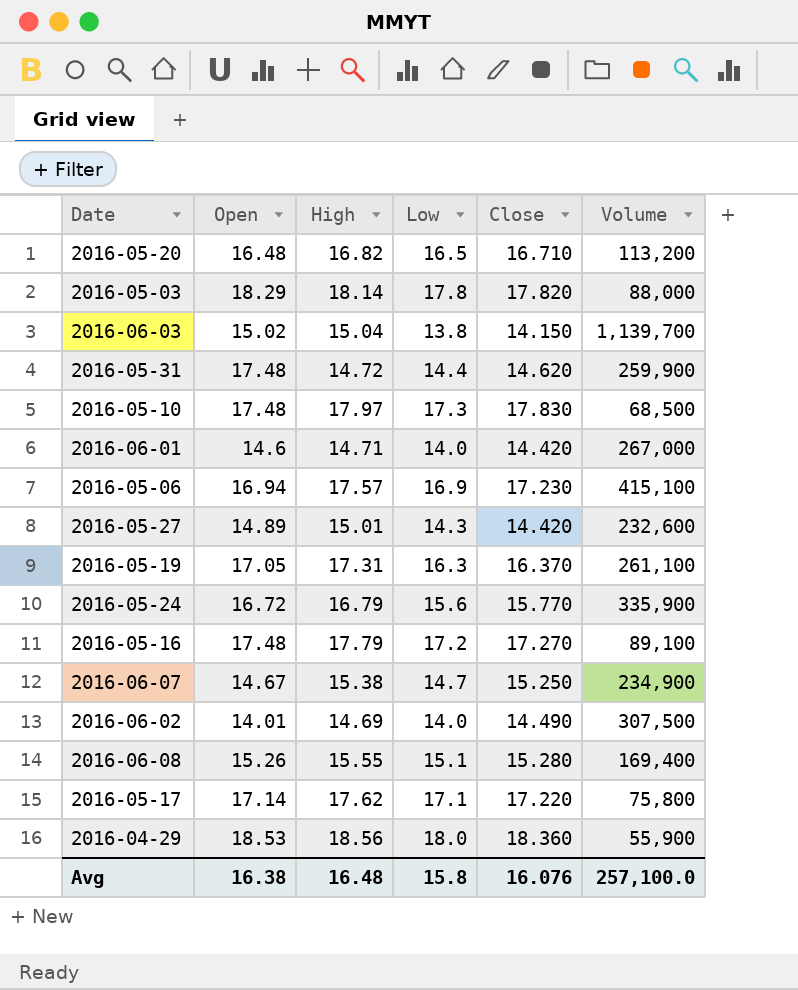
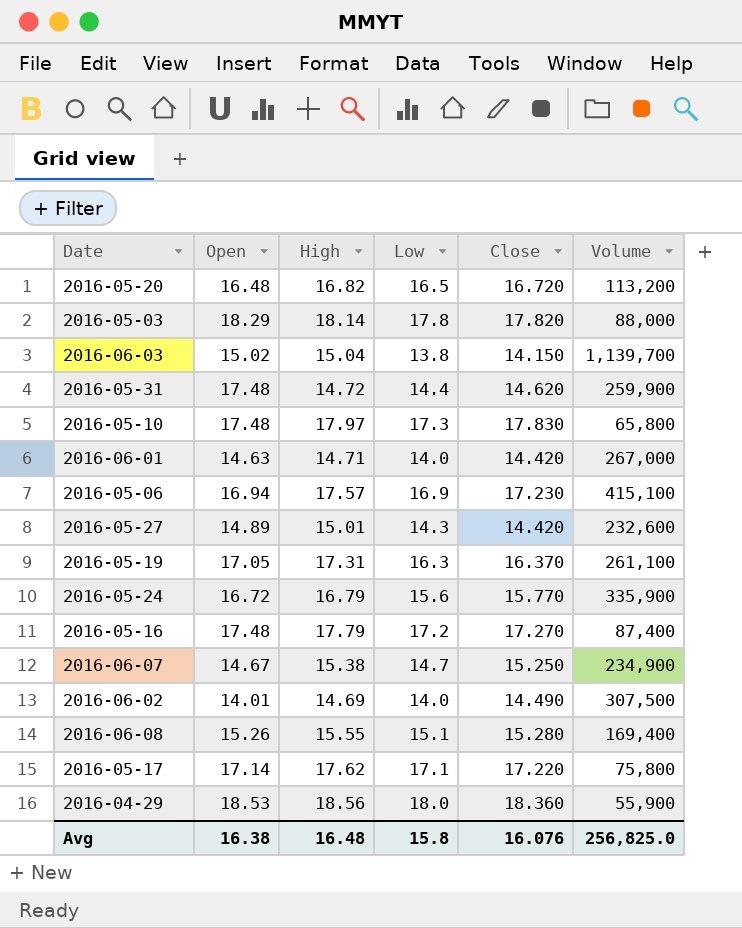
2016-05-20 | Close: 16.710 -> 16.720
2016-05-10 | Volume: 68,500 -> 65,800
2016-06-01 | Open: 14.6 -> 14.63
2016-05-16 | Volume: 89,100 -> 87,400
Avg | Volume: 257,100.0 -> 256,825.0

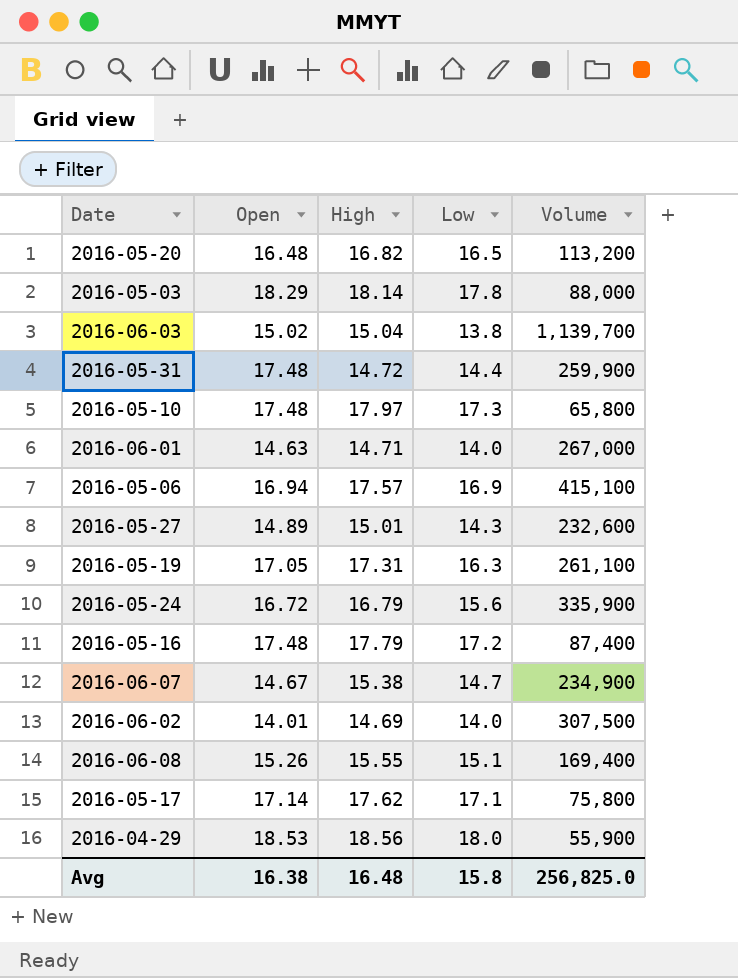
column Close | position: 5 -> none

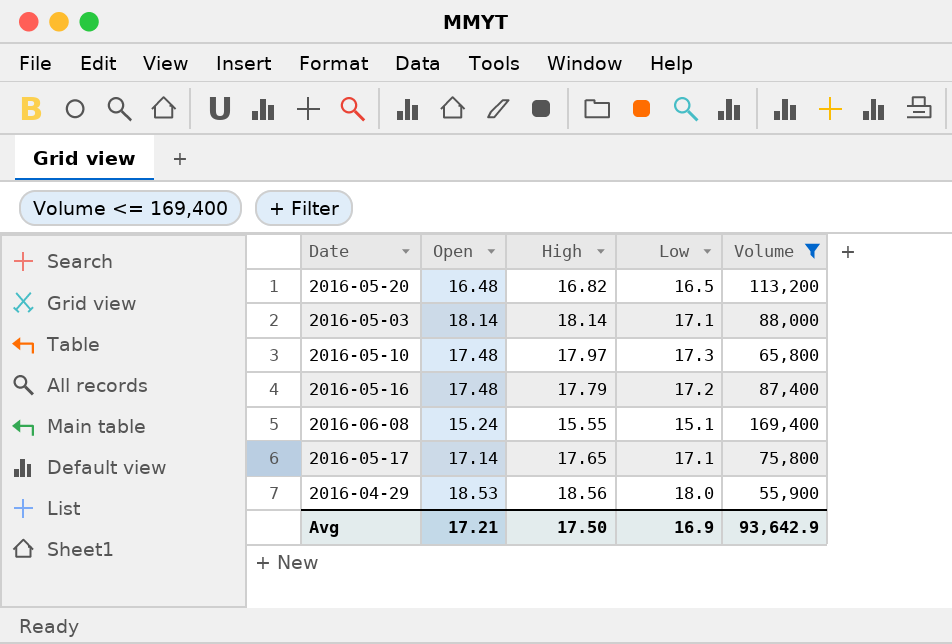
filter: none -> Volume <= 169,400
2016-05-03 | Open: 18.29 -> 18.14
2016-05-03 | Low: 17.8 -> 17.1
2016-06-08 | Open: 15.26 -> 15.24
2016-05-17 | High: 17.62 -> 17.65
Avg | Open: 16.38 -> 17.21
Avg | High: 16.48 -> 17.50
Avg | Low: 15.8 -> 16.9
Avg | Volume: 256,825.0 -> 93,642.9

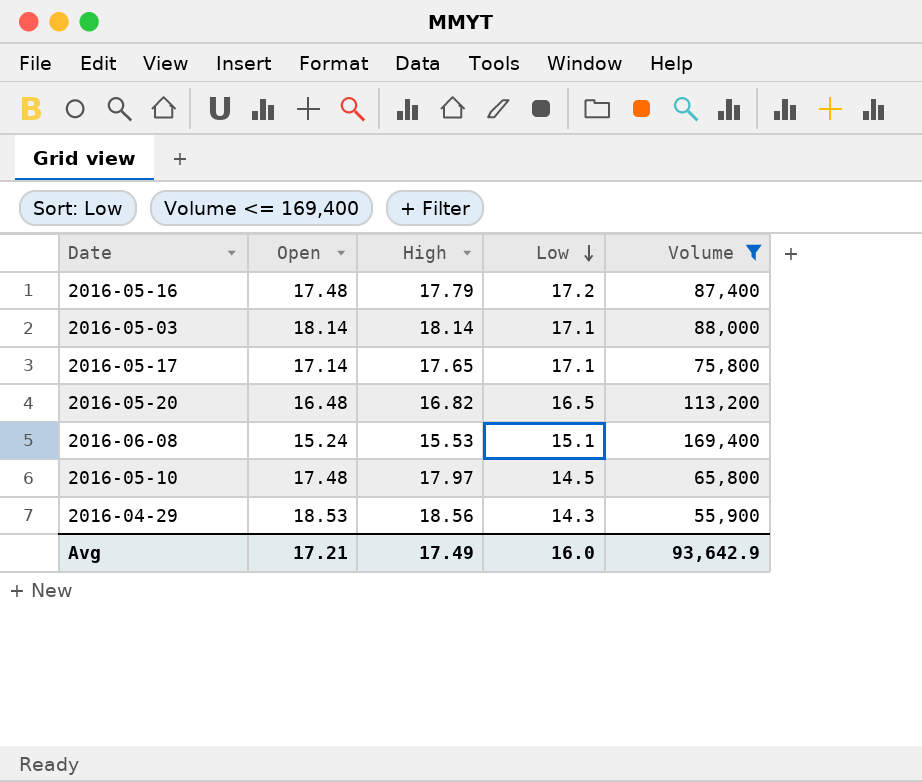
row order: none -> Low descending
2016-06-08 | High: 15.55 -> 15.53
2016-05-10 | Low: 17.3 -> 14.5
2016-04-29 | Low: 18.0 -> 14.3
Avg | High: 17.50 -> 17.49
Avg | Low: 16.9 -> 16.0

